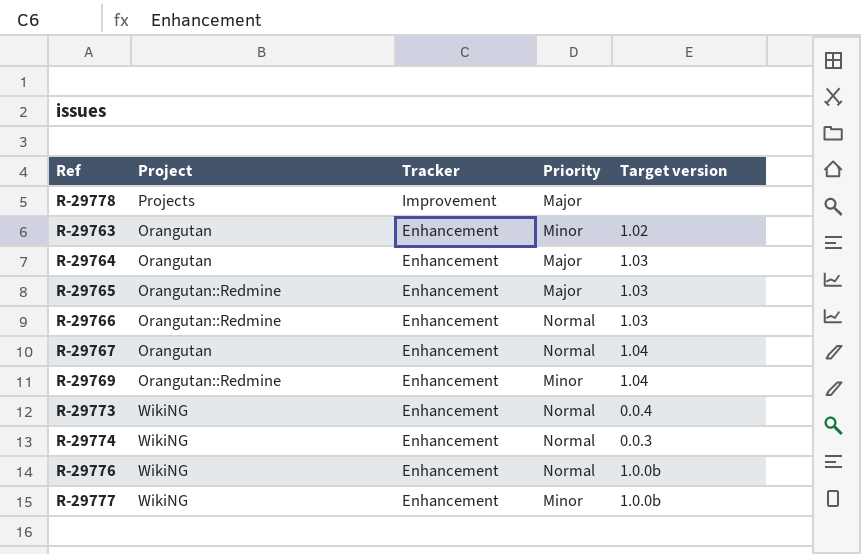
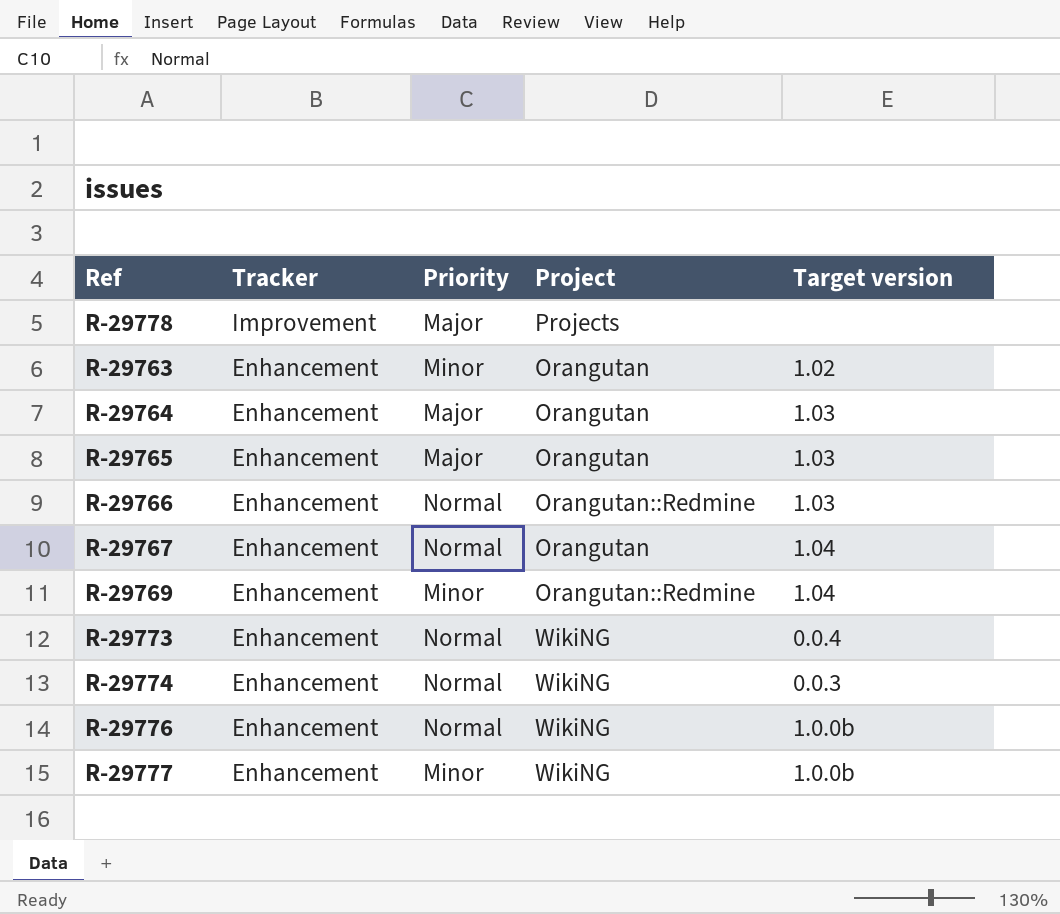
column Project | position: 2 -> 4
R-29765 | Project: Orangutan::Redmine -> Orangutan

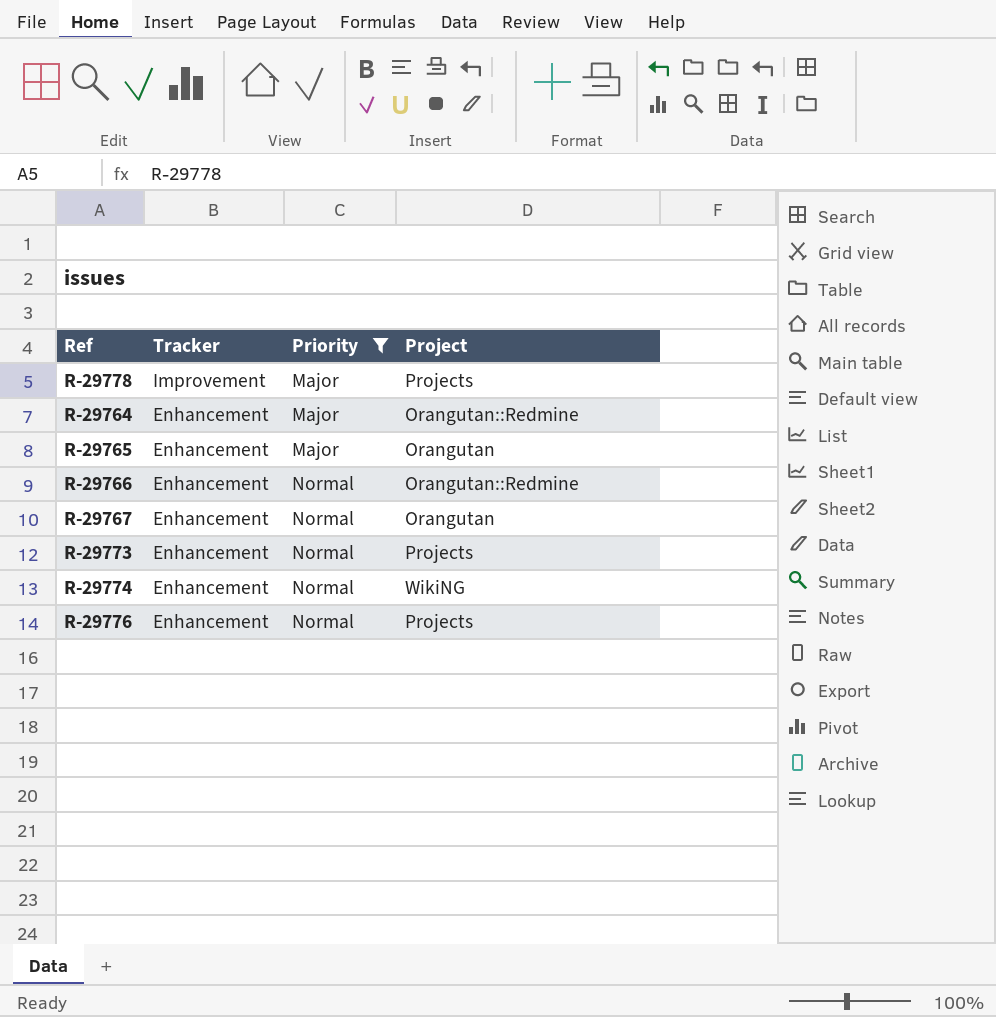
filter: none -> Priority != Minor
column Target version | position: 5 -> none
R-29764 | Project: Orangutan -> Orangutan::Redmine
R-29773 | Project: WikiNG -> Projects
R-29776 | Project: WikiNG -> Projects

